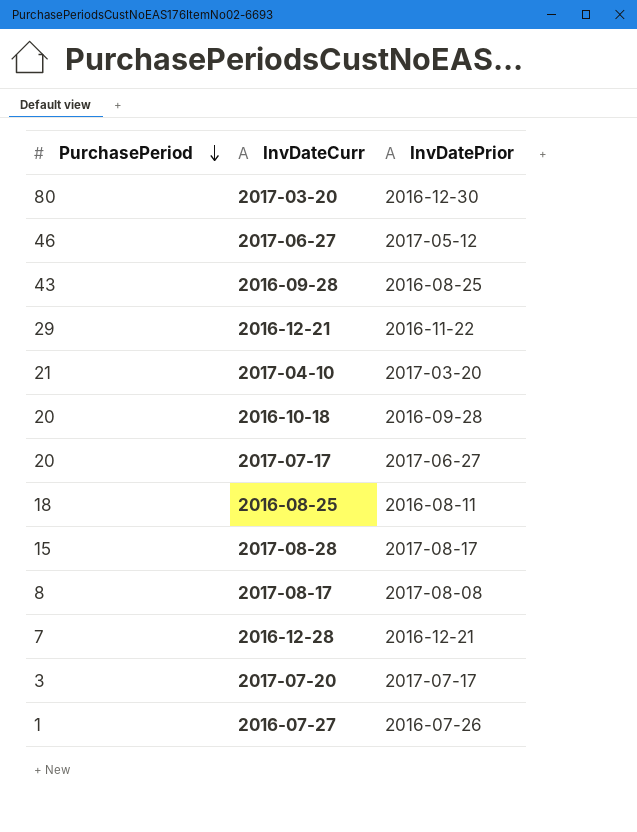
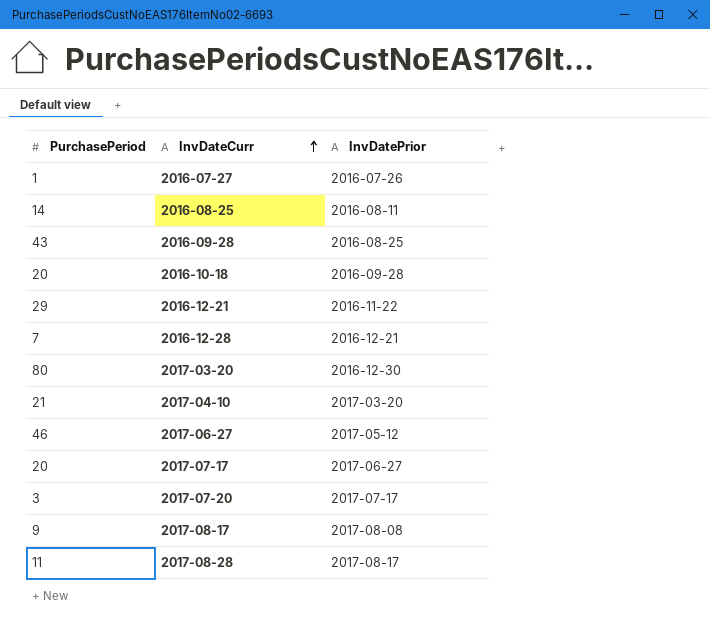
row order: PurchasePeriod descending -> InvDateCurr ascending
2016-08-25 | PurchasePeriod: 18 -> 14
2017-08-17 | PurchasePeriod: 8 -> 9
2017-08-28 | PurchasePeriod: 15 -> 11

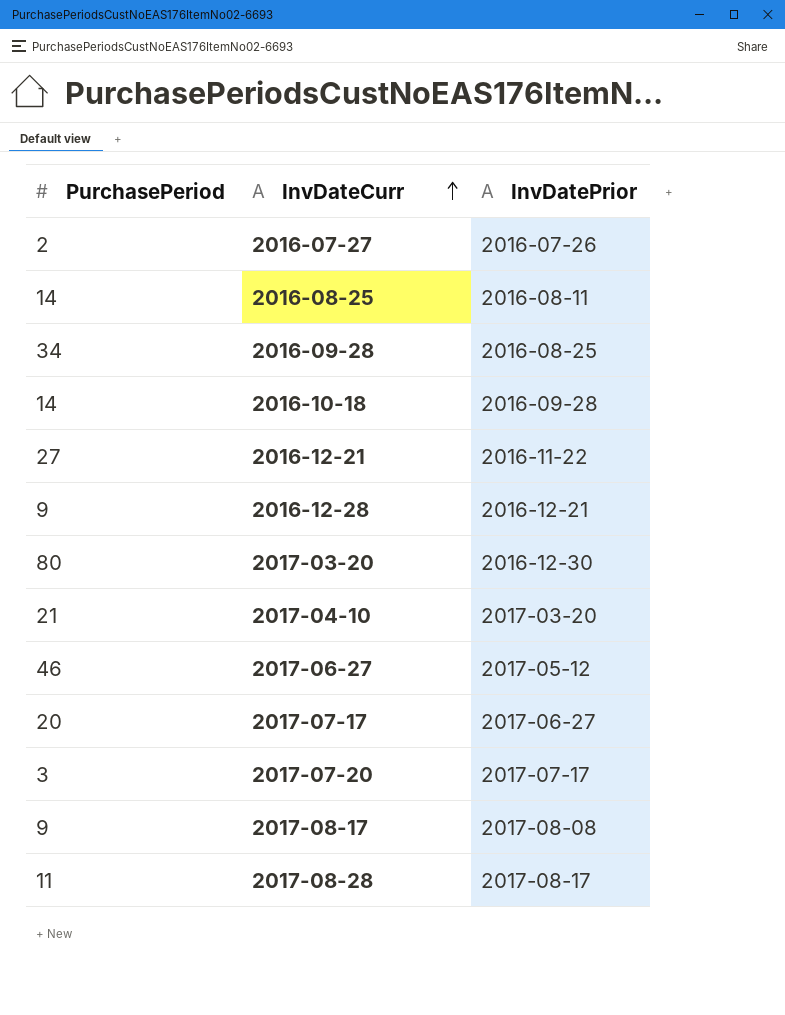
2016-07-27 | PurchasePeriod: 1 -> 2
2016-09-28 | PurchasePeriod: 43 -> 34
2016-10-18 | PurchasePeriod: 20 -> 14
2016-12-21 | PurchasePeriod: 29 -> 27
2016-12-28 | PurchasePeriod: 7 -> 9

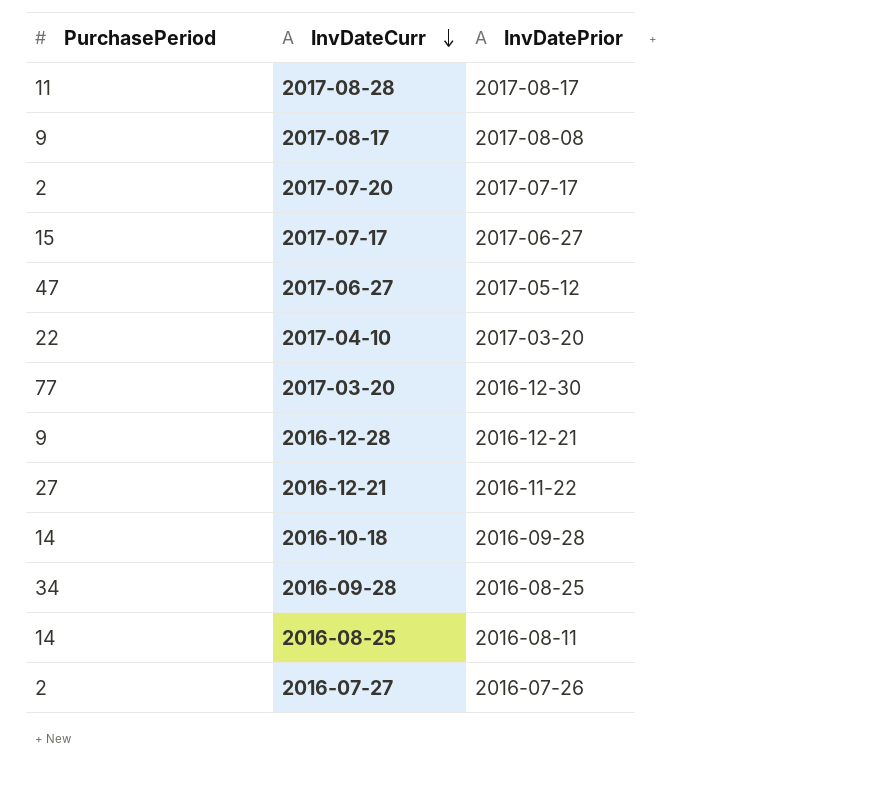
row order: InvDateCurr ascending -> InvDateCurr descending
2017-07-20 | PurchasePeriod: 3 -> 2
2017-07-17 | PurchasePeriod: 20 -> 15
2017-06-27 | PurchasePeriod: 46 -> 47
2017-04-10 | PurchasePeriod: 21 -> 22
2017-03-20 | PurchasePeriod: 80 -> 77

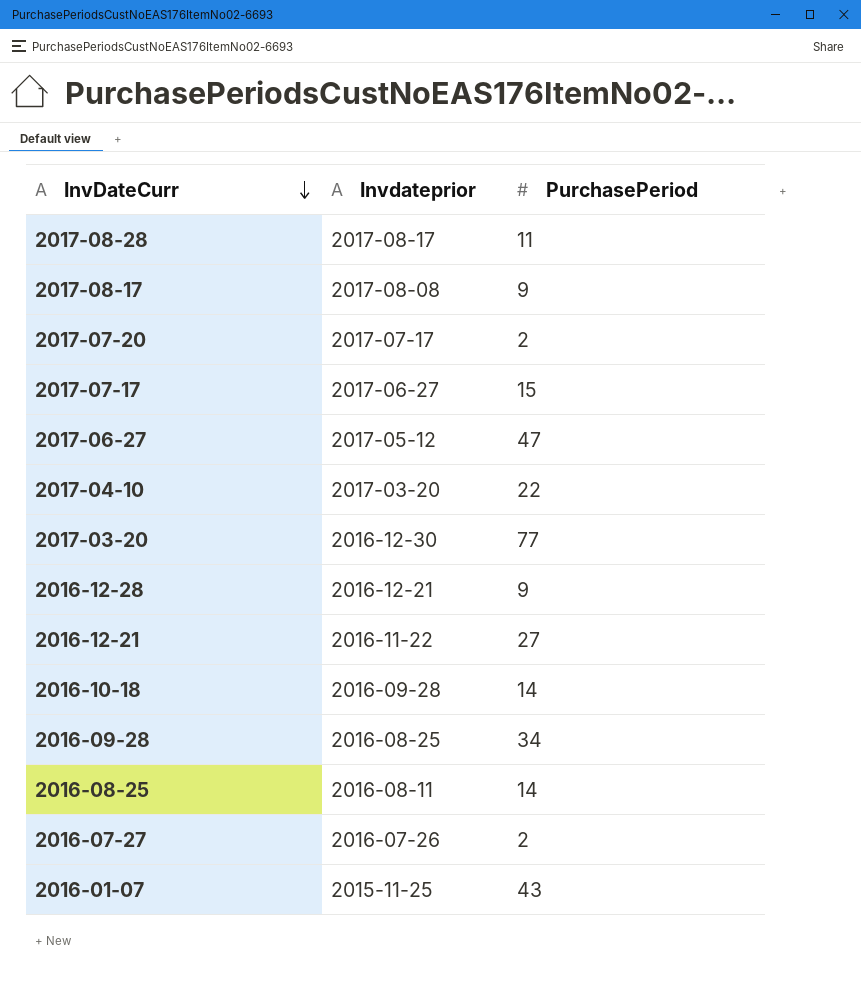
column name: InvDatePrior -> Invdateprior
column PurchasePeriod | position: 1 -> 3
row 2016-01-07: none -> 2015-11-25 | 43

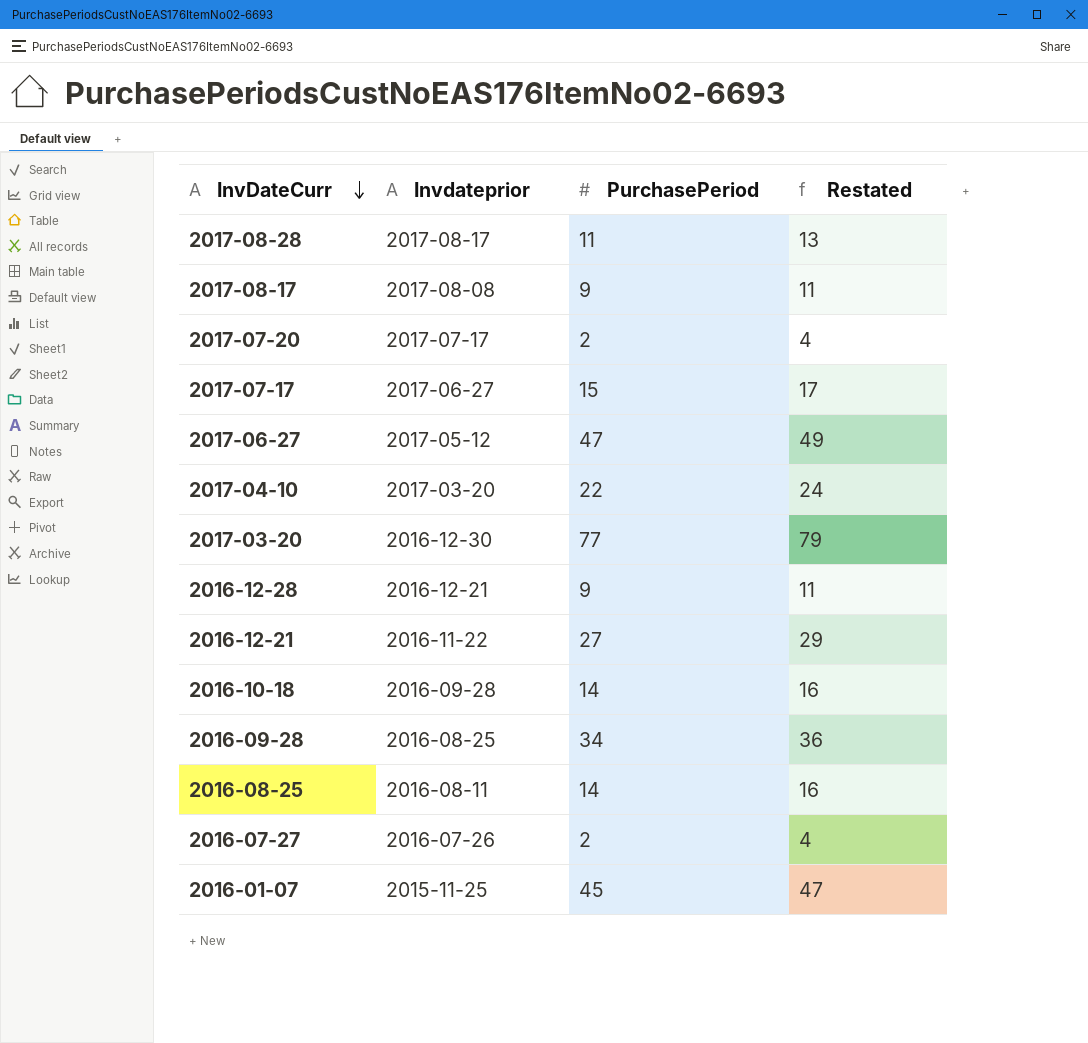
column Restated | formula: none -> [PurchasePeriod] + 2
2016-01-07 | PurchasePeriod: 43 -> 45

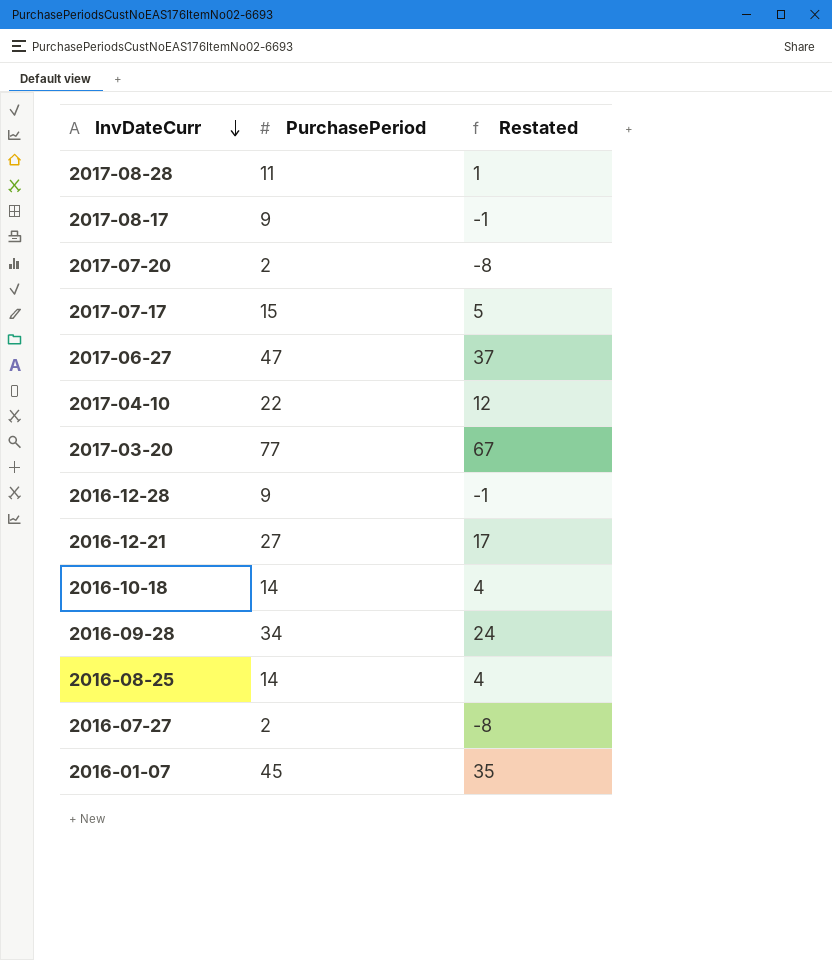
column Invdateprior | position: 2 -> none
column Restated | formula: [PurchasePeriod] + 2 -> [PurchasePeriod] - 10

